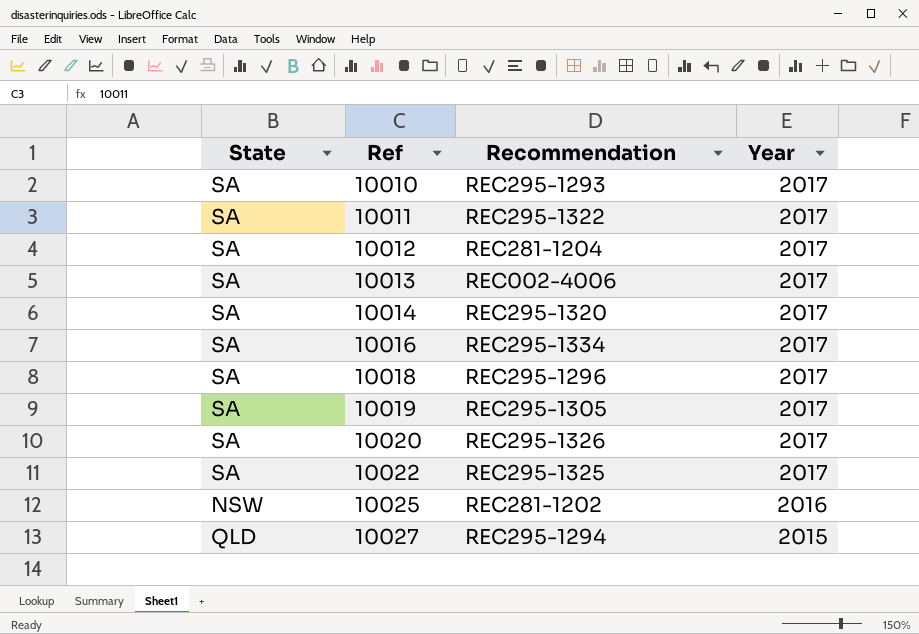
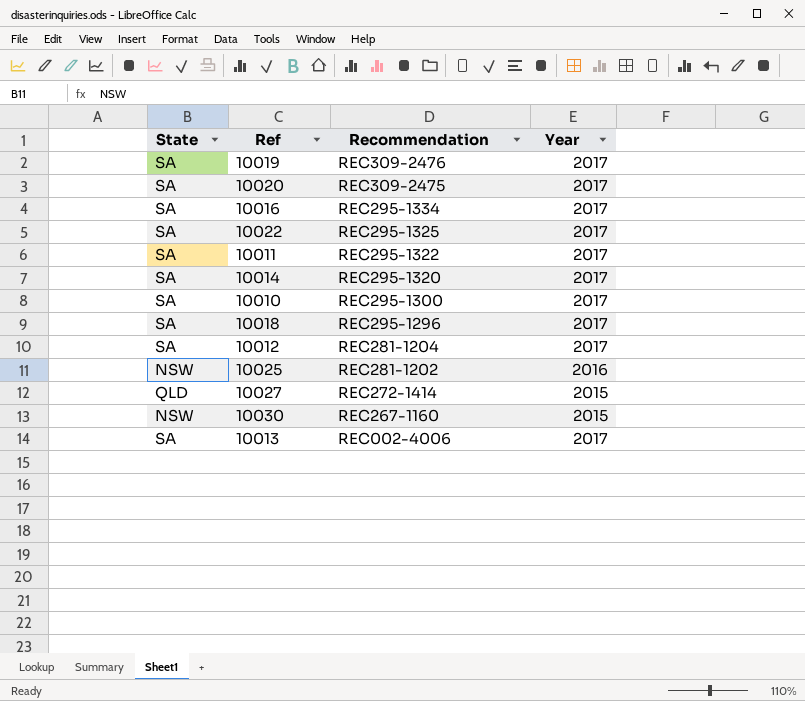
row order: Ref ascending -> Recommendation descending
10019 | Recommendation: REC295-1305 -> REC309-2476
10020 | Recommendation: REC295-1326 -> REC309-2475
10010 | Recommendation: REC295-1293 -> REC295-1300
10027 | Recommendation: REC295-1294 -> REC272-1414
row 10030: none -> NSW | REC267-1160 | 2015

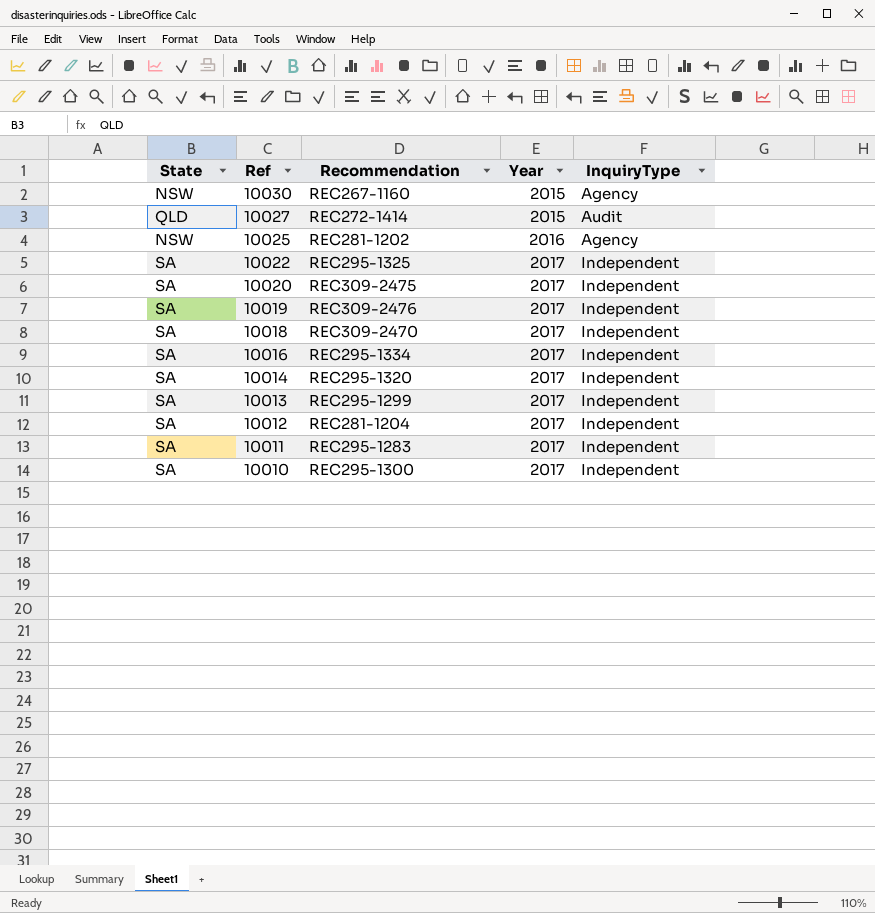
row order: Recommendation descending -> Ref descending
column InquiryType | position: none -> 5
10018 | Recommendation: REC295-1296 -> REC309-2470
10013 | Recommendation: REC002-4006 -> REC295-1299
10011 | Recommendation: REC295-1322 -> REC295-1283

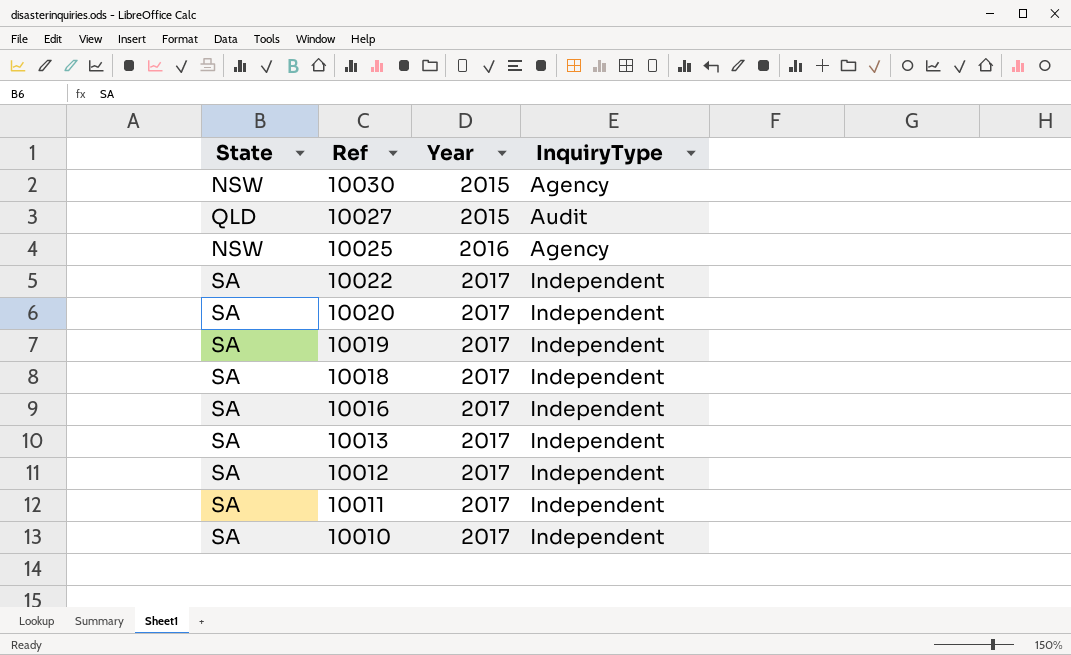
column Recommendation | position: 3 -> none
row 10014: SA | REC295-1320 | 2017 | Independent -> none

